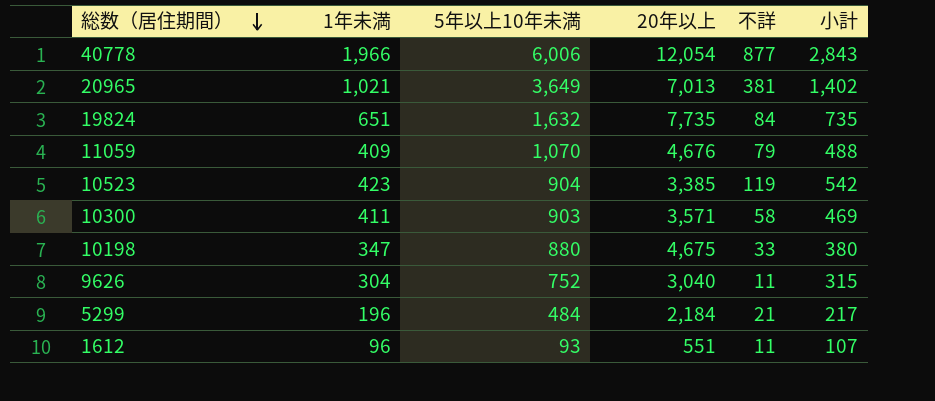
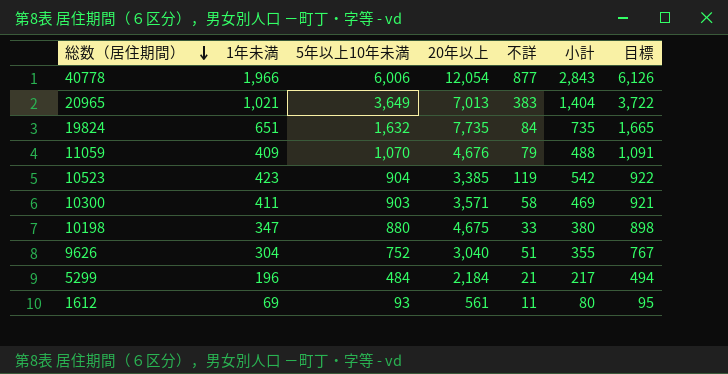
column 目標 | formula: none -> [5年以上10年未満] * 1.02
20965 | 不詳: 381 -> 383
20965 | 小計: 1,402 -> 1,404
9626 | 不詳: 11 -> 51
9626 | 小計: 315 -> 355
1612 | 1年未満: 96 -> 69
1612 | 20年以上: 551 -> 561
1612 | 小計: 107 -> 80

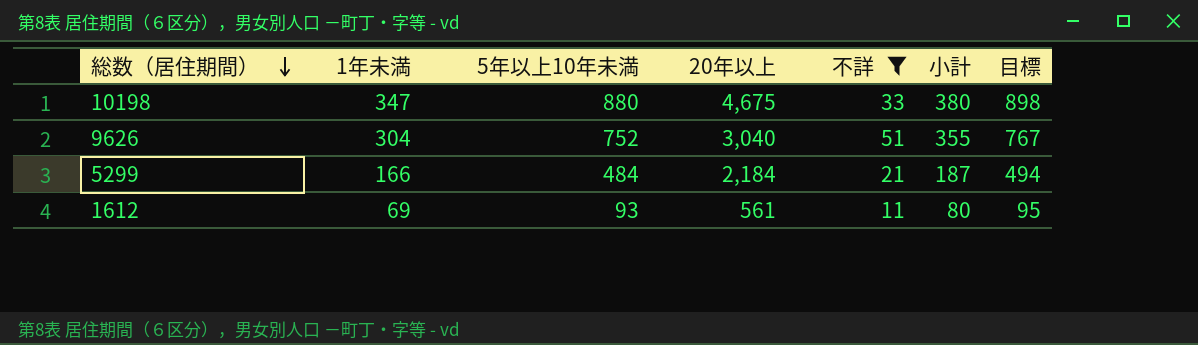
filter: none -> 不詳 <= 51
5299 | 1年未満: 196 -> 166
5299 | 小計: 217 -> 187

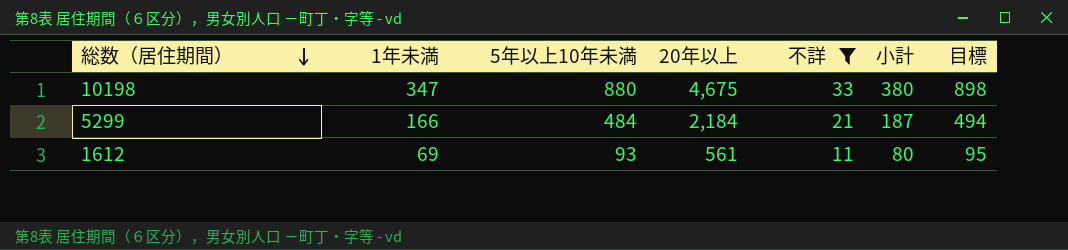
row 9626: 304 | 752 | 3,040 | 51 | 355 | 767 -> none

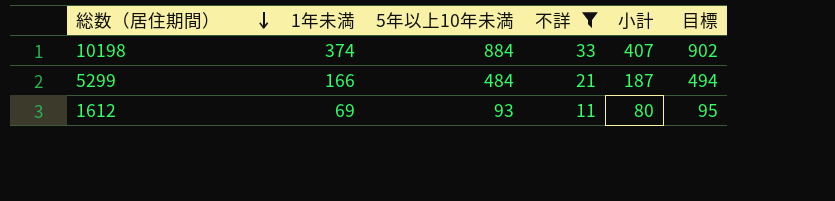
column 20年以上 | position: 4 -> none
10198 | 1年未満: 347 -> 374
10198 | 5年以上10年未満: 880 -> 884
10198 | 小計: 380 -> 407
10198 | 目標: 898 -> 902

